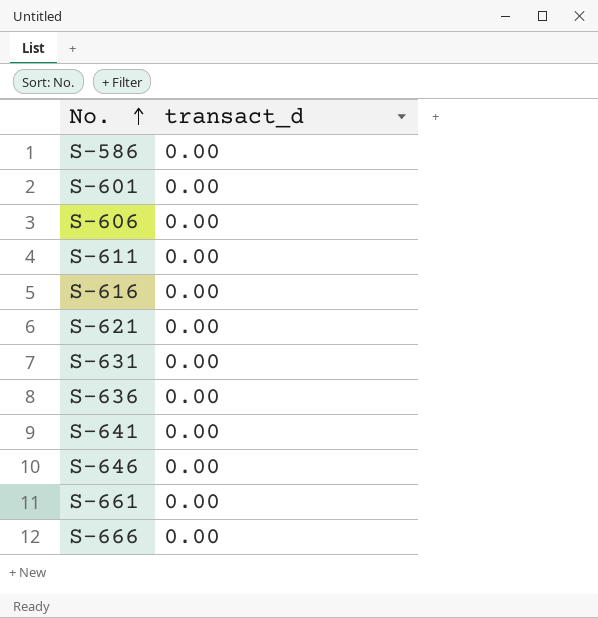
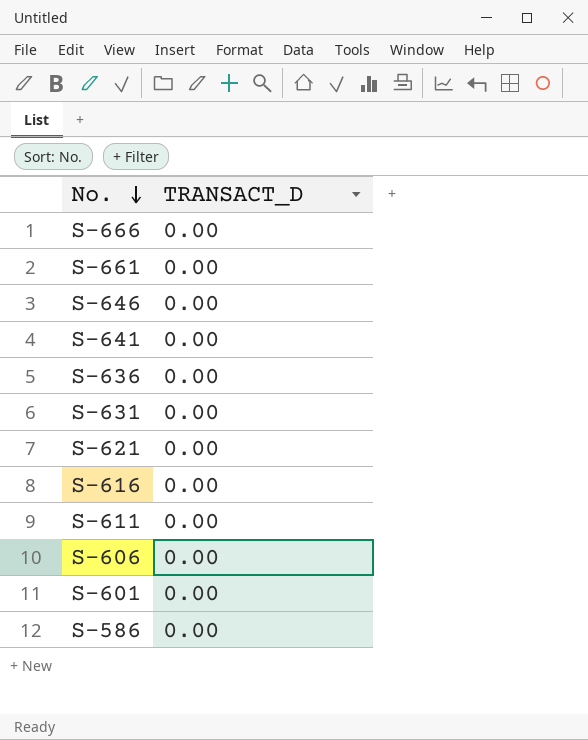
row order: No. ascending -> No. descending
column name: transact_d -> TRANSACT_D

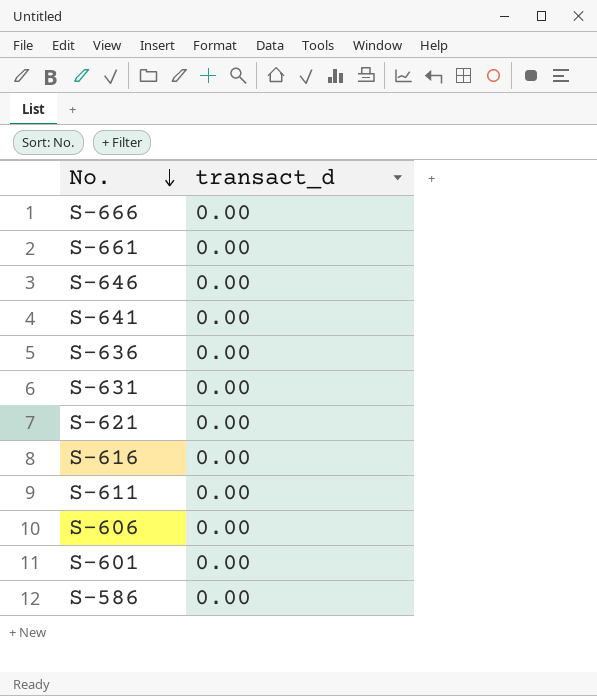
column name: TRANSACT_D -> transact_d

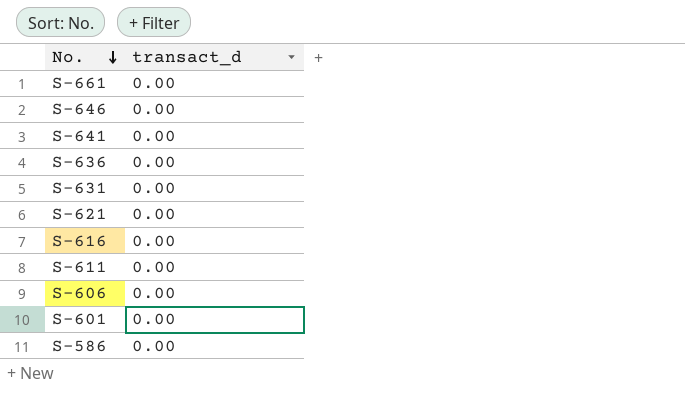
row S-666: 0.00 -> none

